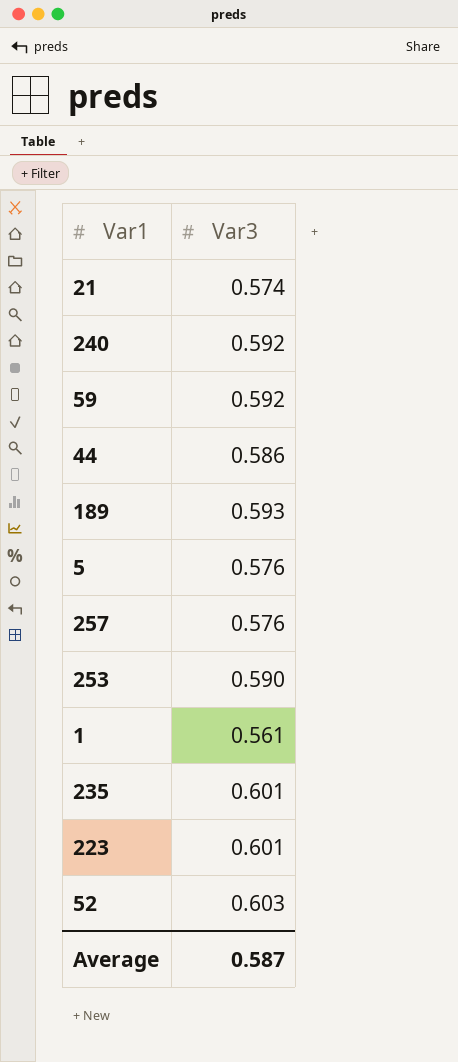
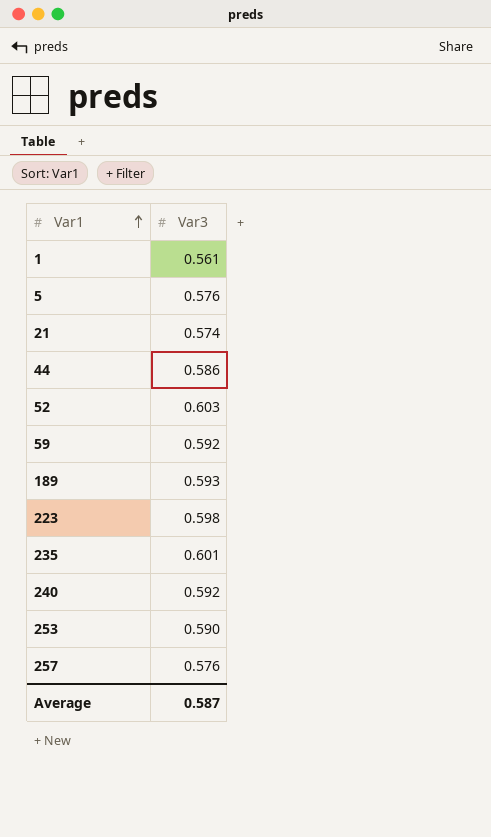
row order: none -> Var1 ascending
223 | Var3: 0.601 -> 0.598

